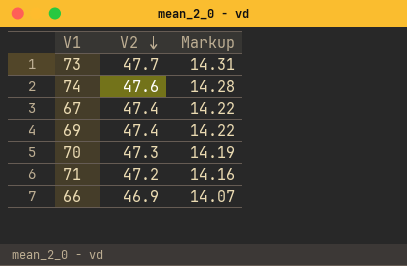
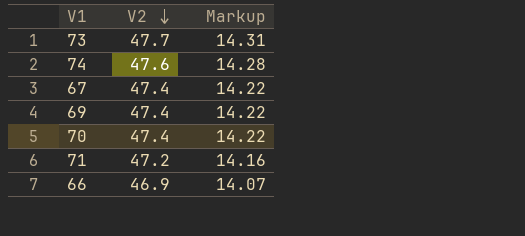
70 | V2: 47.3 -> 47.4
70 | Markup: 14.19 -> 14.22

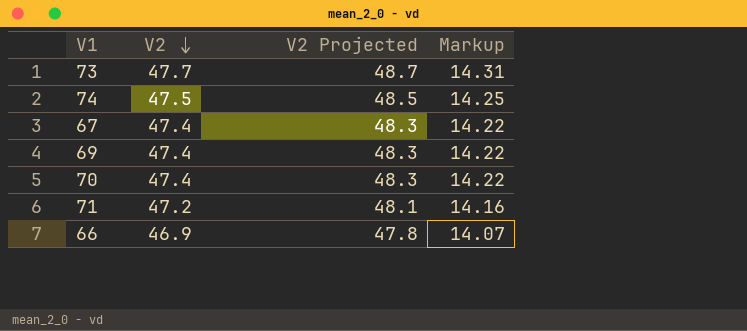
column V2 Projected | formula: none -> [V2] * 1.02
74 | V2: 47.6 -> 47.5
74 | Markup: 14.28 -> 14.25

